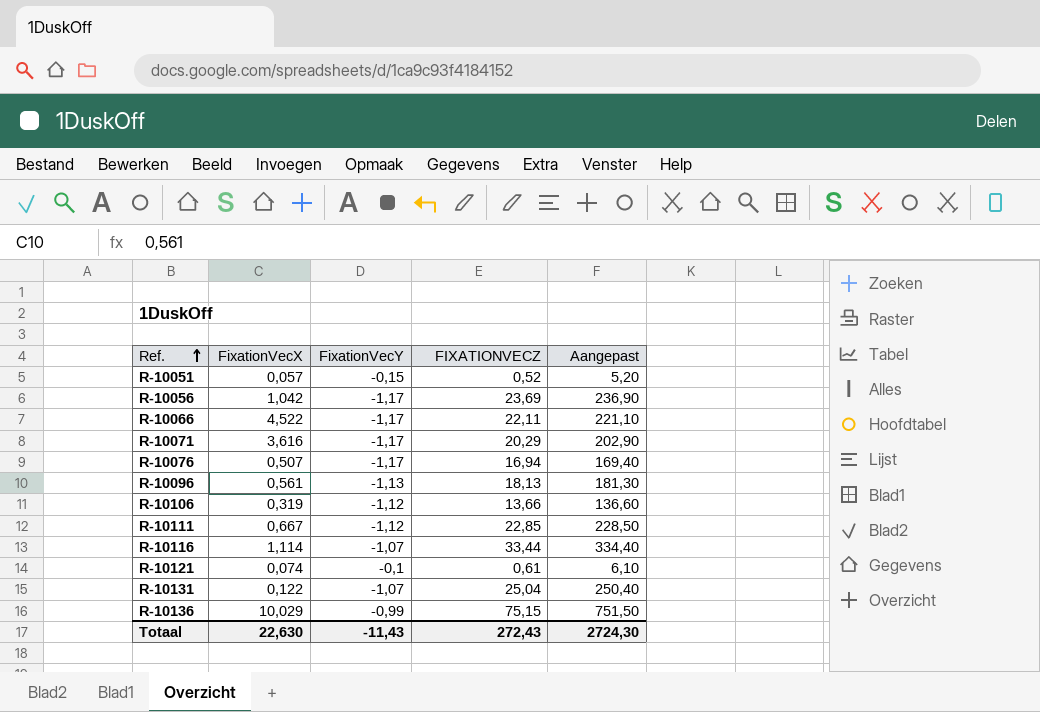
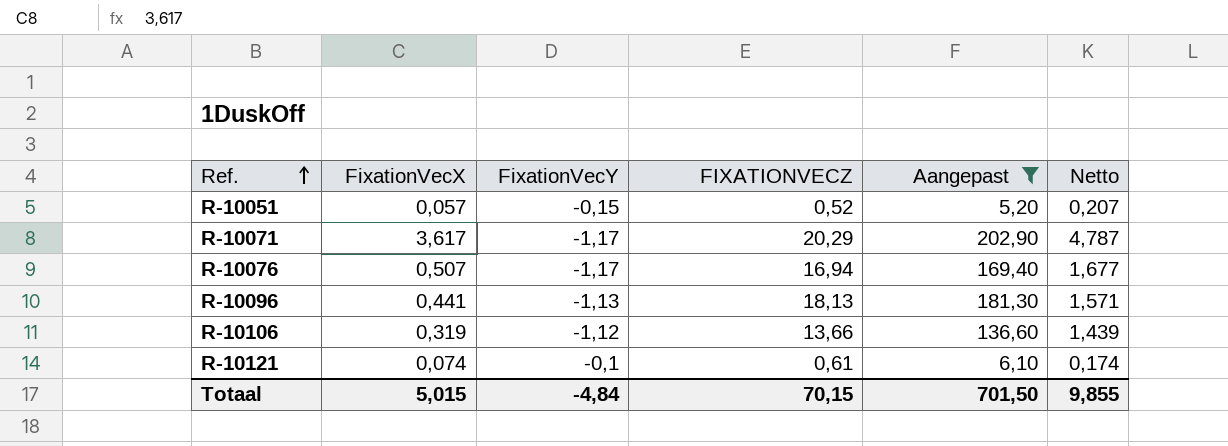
filter: none -> Aangepast <= 202,90
column Netto | formula: none -> [FixationVecX] - [FixationVecY]
R-10071 | FixationVecX: 3,616 -> 3,617
R-10096 | FixationVecX: 0,561 -> 0,441
Totaal | FixationVecX: 22,630 -> 5,015
Totaal | FixationVecY: -11,43 -> -4,84
Totaal | FIXATIONVECZ: 272,43 -> 70,15
Totaal | Aangepast: 2724,30 -> 701,50

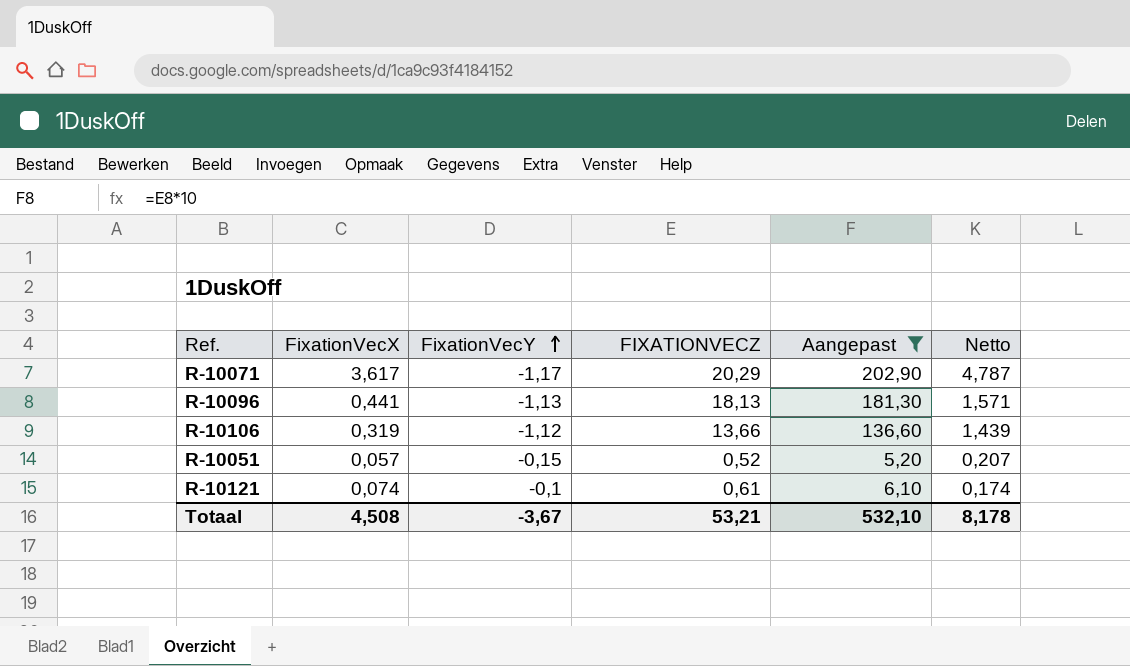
row order: Ref. ascending -> FixationVecY ascending
row R-10076: 0,507 | -1,17 | 16,94 | 169,40 | 1,677 -> none
Totaal | FixationVecX: 5,015 -> 4,508
Totaal | FixationVecY: -4,84 -> -3,67
Totaal | FIXATIONVECZ: 70,15 -> 53,21
Totaal | Aangepast: 701,50 -> 532,10
Totaal | Netto: 9,855 -> 8,178

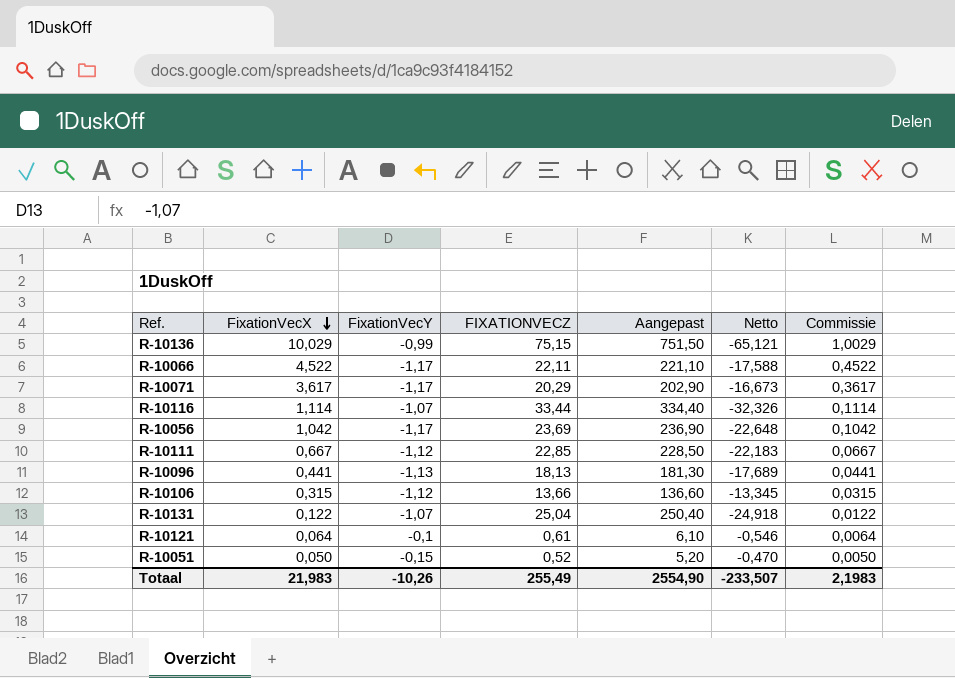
filter: Aangepast <= 202,90 -> none
row order: FixationVecY ascending -> FixationVecX descending
column Netto | formula: [FixationVecX] - [FixationVecY] -> [FixationVecX] - [FIXATIONVECZ]
column Commissie | formula: none -> [FixationVecX] * 0,1
R-10106 | FixationVecX: 0,319 -> 0,315
R-10121 | FixationVecX: 0,074 -> 0,064
R-10051 | FixationVecX: 0,057 -> 0,050
Totaal | FixationVecX: 4,508 -> 21,983
Totaal | FixationVecY: -3,67 -> -10,26
Totaal | FIXATIONVECZ: 53,21 -> 255,49
Totaal | Aangepast: 532,10 -> 2554,90
Totaal | Netto: 8,178 -> -233,507

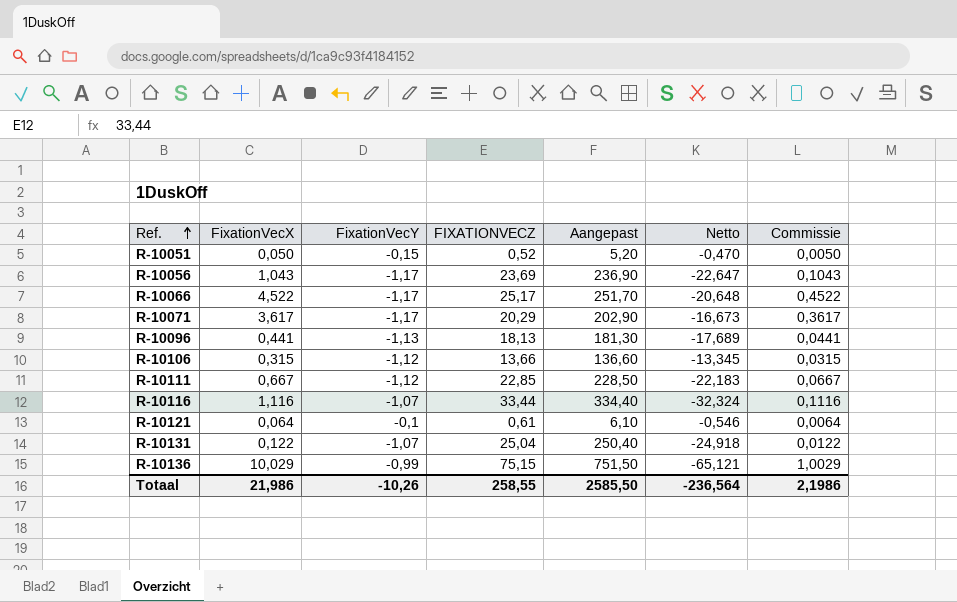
row order: FixationVecX descending -> Ref. ascending
R-10056 | FixationVecX: 1,042 -> 1,043
R-10056 | Netto: -22,648 -> -22,647
R-10056 | Commissie: 0,1042 -> 0,1043
R-10066 | FIXATIONVECZ: 22,11 -> 25,17
R-10066 | Aangepast: 221,10 -> 251,70
R-10066 | Netto: -17,588 -> -20,648
R-10116 | FixationVecX: 1,114 -> 1,116
R-10116 | Netto: -32,326 -> -32,324
R-10116 | Commissie: 0,1114 -> 0,1116
Totaal | FixationVecX: 21,983 -> 21,986
Totaal | FIXATIONVECZ: 255,49 -> 258,55
Totaal | Aangepast: 2554,90 -> 2585,50
Totaal | Netto: -233,507 -> -236,564
Totaal | Commissie: 2,1983 -> 2,1986

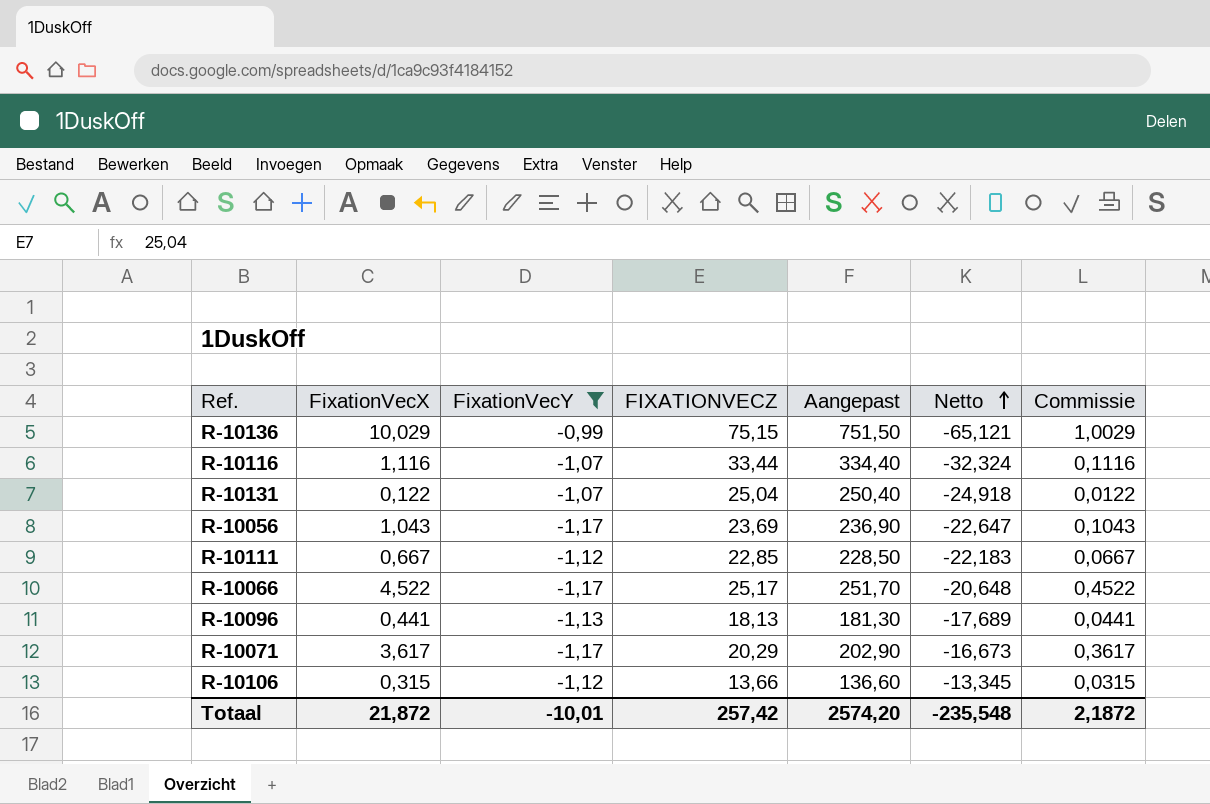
filter: none -> FixationVecY <= -0,99
row order: Ref. ascending -> Netto ascending
Totaal | FixationVecX: 21,986 -> 21,872
Totaal | FixationVecY: -10,26 -> -10,01
Totaal | FIXATIONVECZ: 258,55 -> 257,42
Totaal | Aangepast: 2585,50 -> 2574,20
Totaal | Netto: -236,564 -> -235,548
Totaal | Commissie: 2,1986 -> 2,1872

